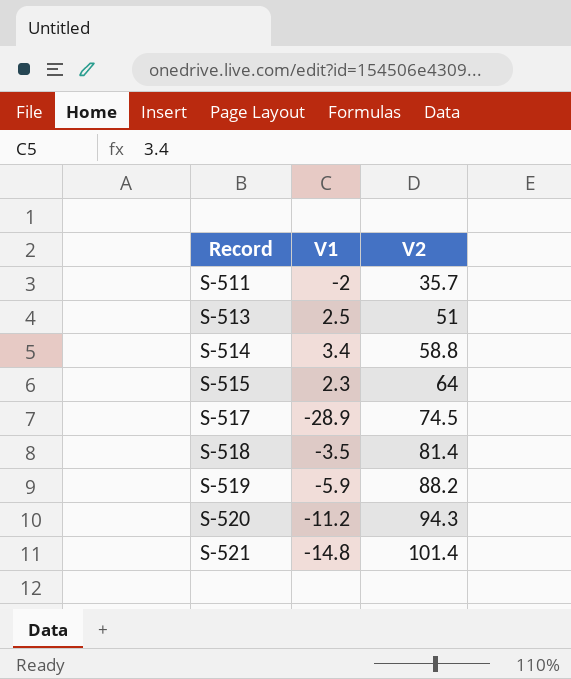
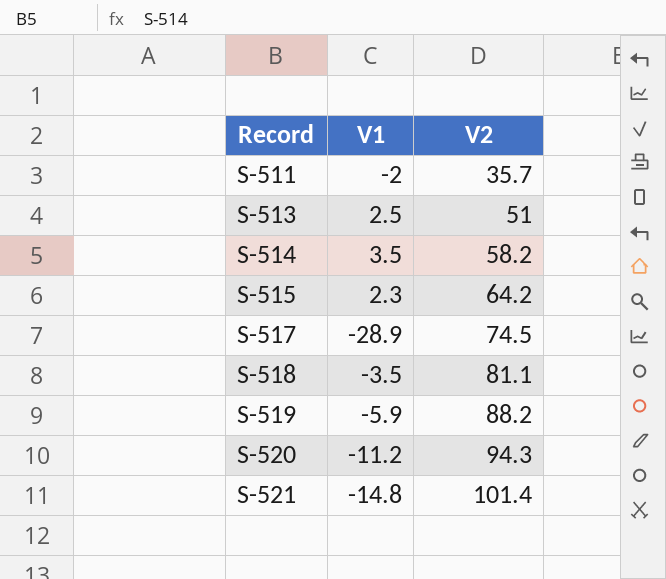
S-514 | V1: 3.4 -> 3.5
S-514 | V2: 58.8 -> 58.2
S-515 | V2: 64 -> 64.2
S-518 | V2: 81.4 -> 81.1

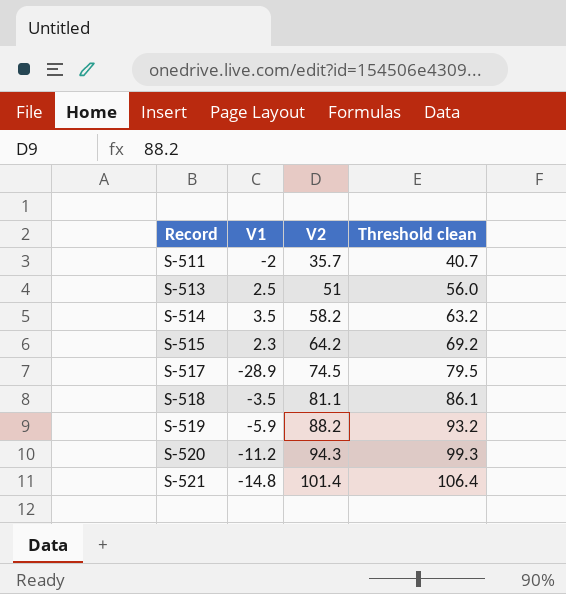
column Threshold clean | formula: none -> [V2] + 5

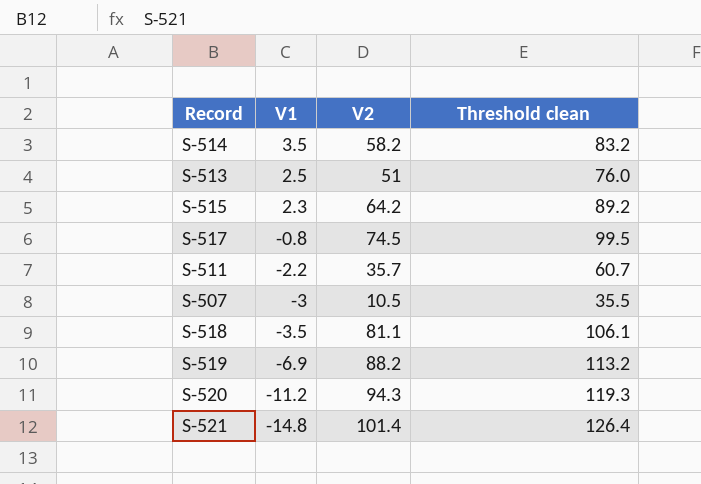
row order: Record ascending -> V1 descending
column Threshold clean | formula: [V2] + 5 -> [V2] + 25
S-517 | V1: -28.9 -> -0.8
S-511 | V1: -2 -> -2.2
row S-507: none -> -3 | 10.5 | 35.5
S-519 | V1: -5.9 -> -6.9

